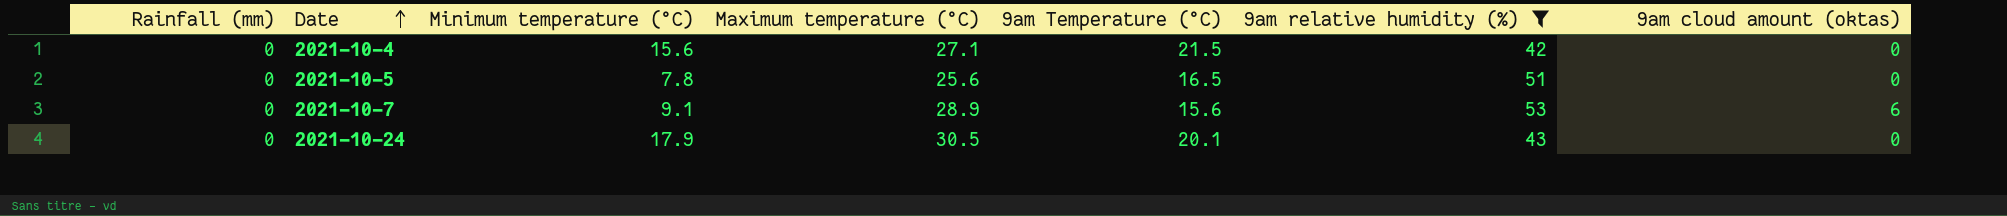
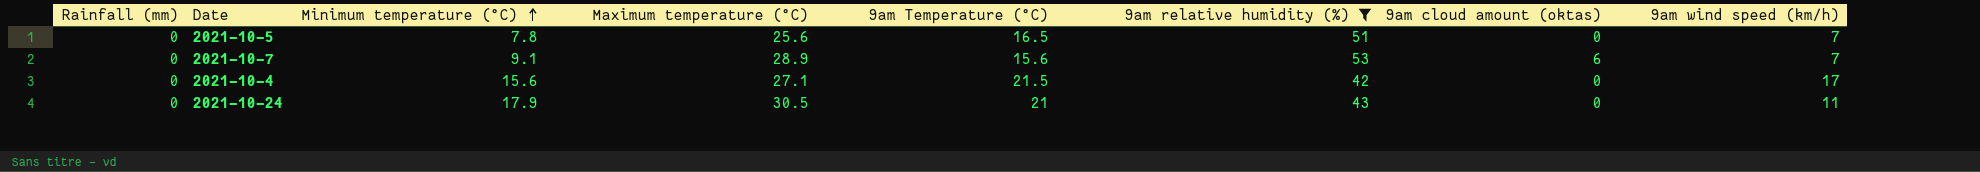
row order: Date ascending -> Minimum temperature (°C) ascending
column 9am wind speed (km/h) | position: none -> 8
2021-10-24 | 9am Temperature (°C): 20.1 -> 21

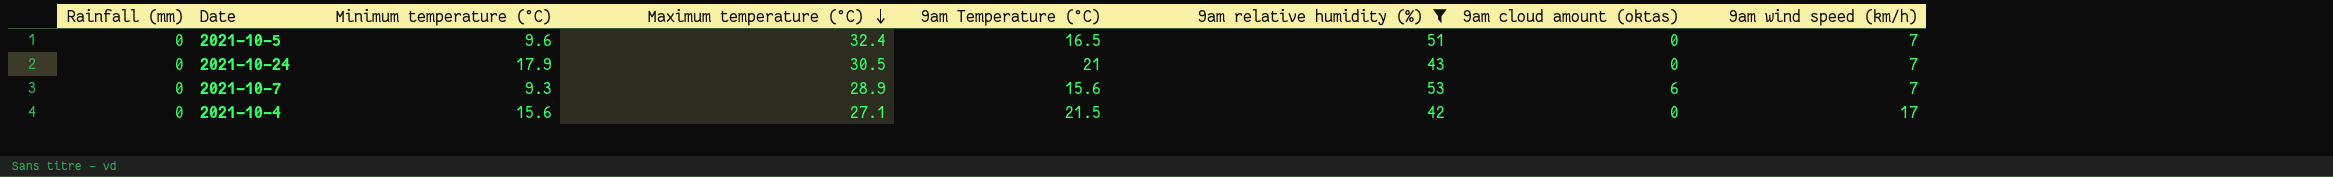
row order: Minimum temperature (°C) ascending -> Maximum temperature (°C) descending
2021-10-5 | Minimum temperature (°C): 7.8 -> 9.6
2021-10-5 | Maximum temperature (°C): 25.6 -> 32.4
2021-10-24 | 9am wind speed (km/h): 11 -> 7
2021-10-7 | Minimum temperature (°C): 9.1 -> 9.3

